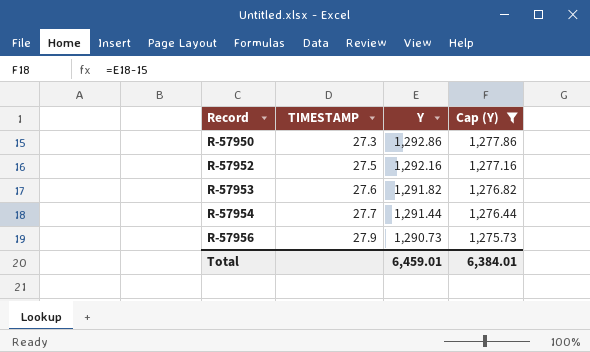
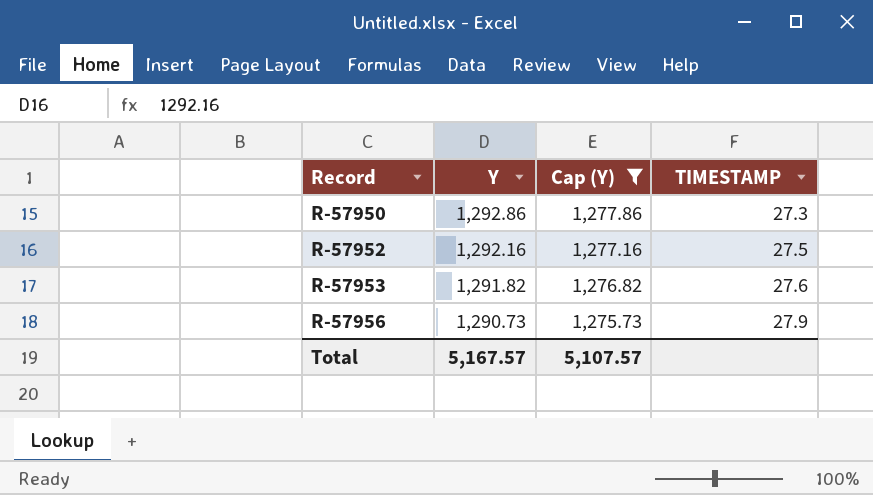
column TIMESTAMP | position: 2 -> 4
row R-57954: 27.7 | 1,291.44 | 1,276.44 -> none
Total | Y: 6,459.01 -> 5,167.57
Total | Cap (Y): 6,384.01 -> 5,107.57

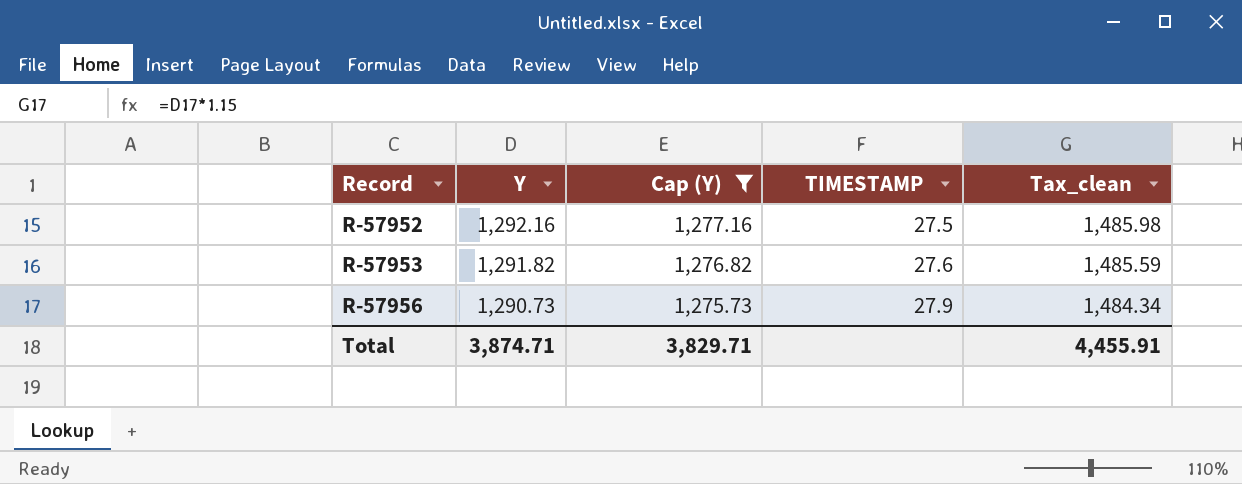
column Tax_clean | formula: none -> [Y] * 1.15
row R-57950: 1,292.86 | 1,277.86 | 27.3 -> none
Total | Y: 5,167.57 -> 3,874.71
Total | Cap (Y): 5,107.57 -> 3,829.71

